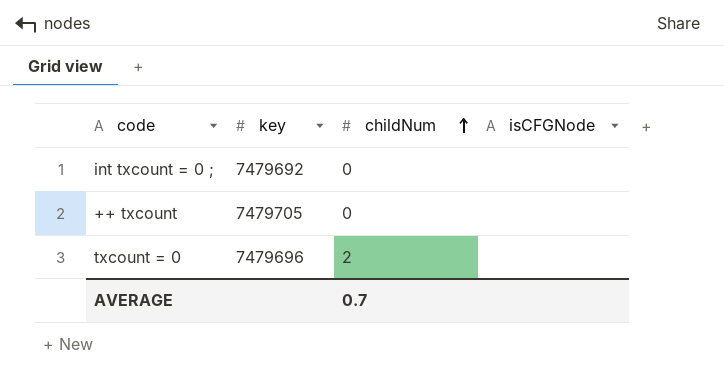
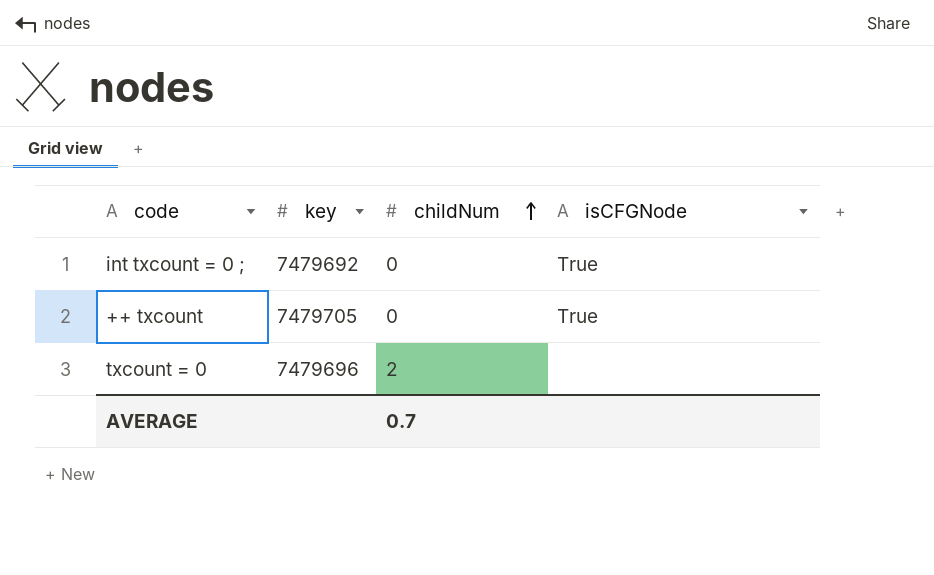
int txcount = 0 ; | isCFGNode: none -> True
++ txcount | isCFGNode: none -> True

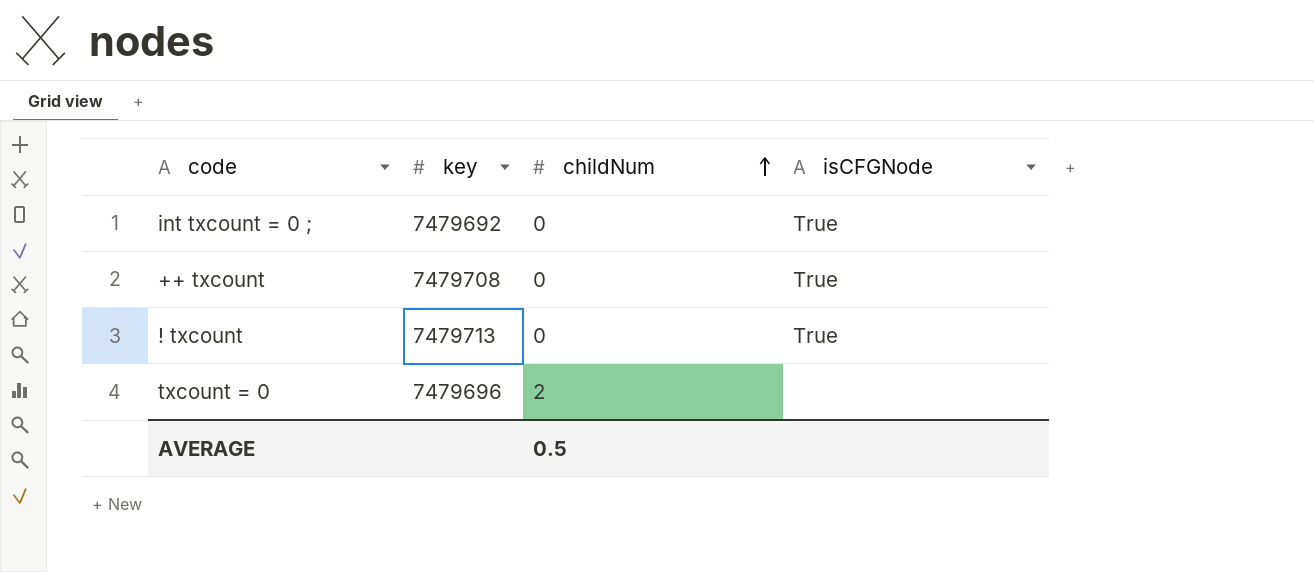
++ txcount | key: 7479705 -> 7479708
row ! txcount: none -> 7479713 | 0 | True
AVERAGE | childNum: 0.7 -> 0.5

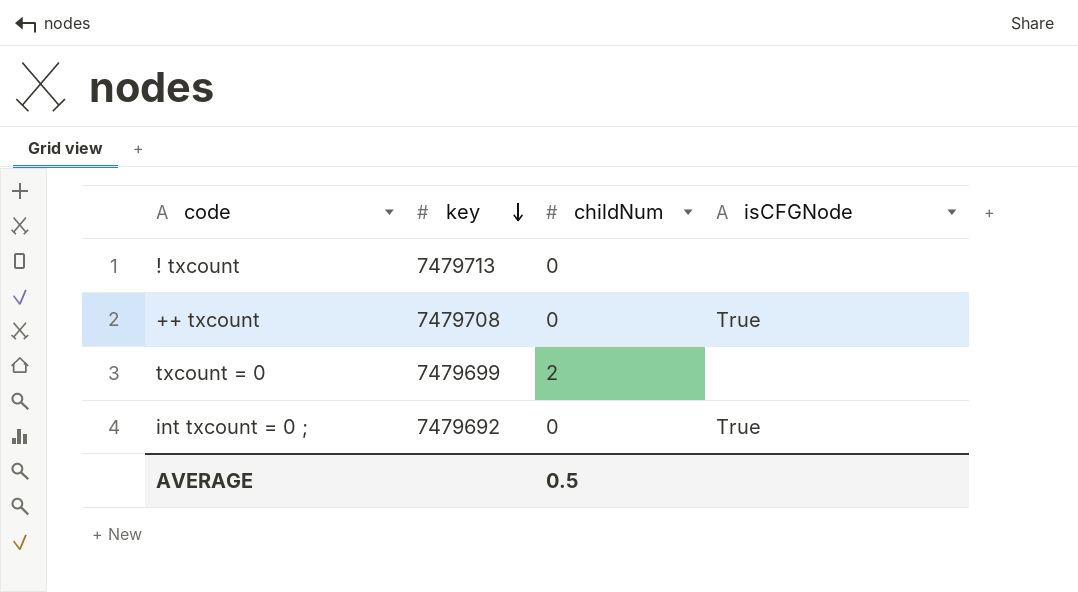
row order: childNum ascending -> key descending
! txcount | isCFGNode: True -> none
txcount = 0 | key: 7479696 -> 7479699

